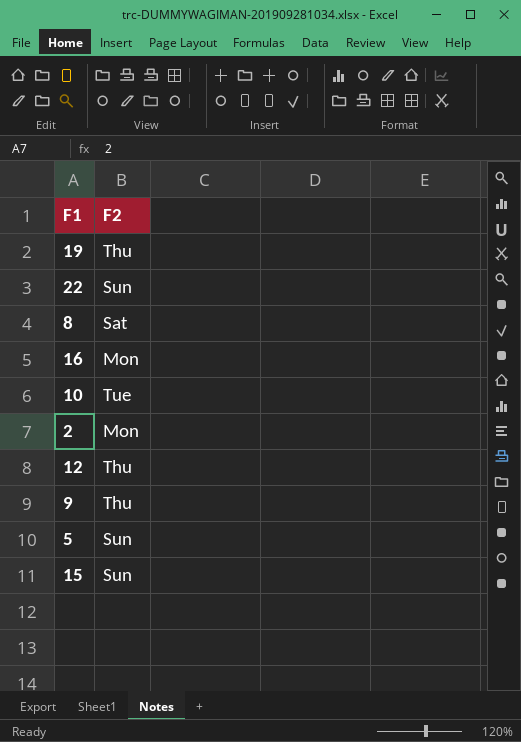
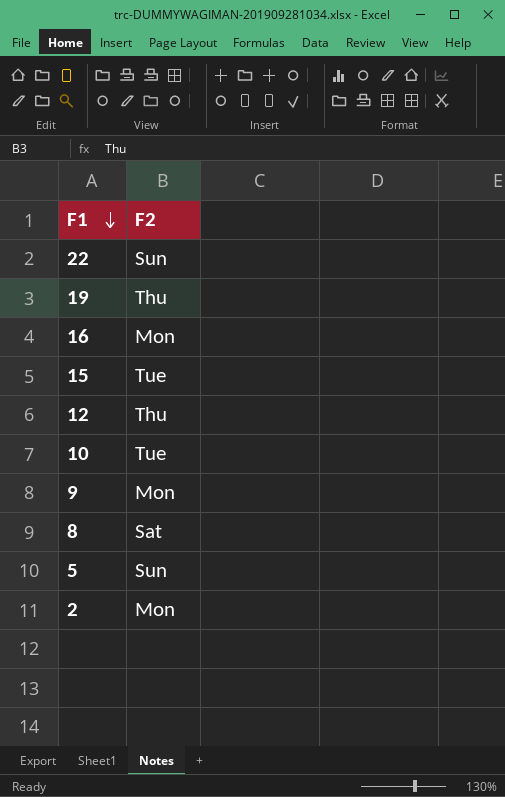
row order: none -> F1 descending
15 | F2: Sun -> Tue
9 | F2: Thu -> Mon

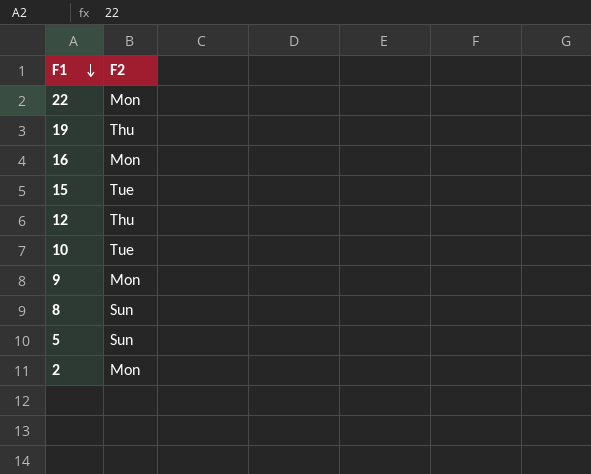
22 | F2: Sun -> Mon
8 | F2: Sat -> Sun

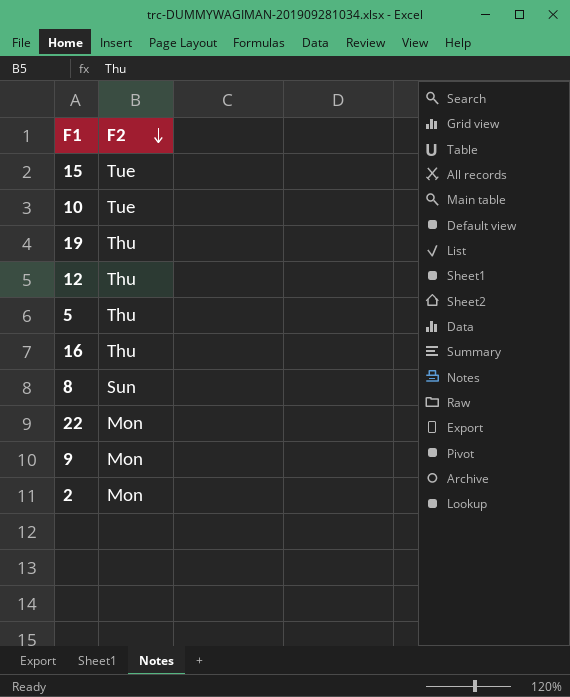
row order: F1 descending -> F2 descending
5 | F2: Sun -> Thu
16 | F2: Mon -> Thu

